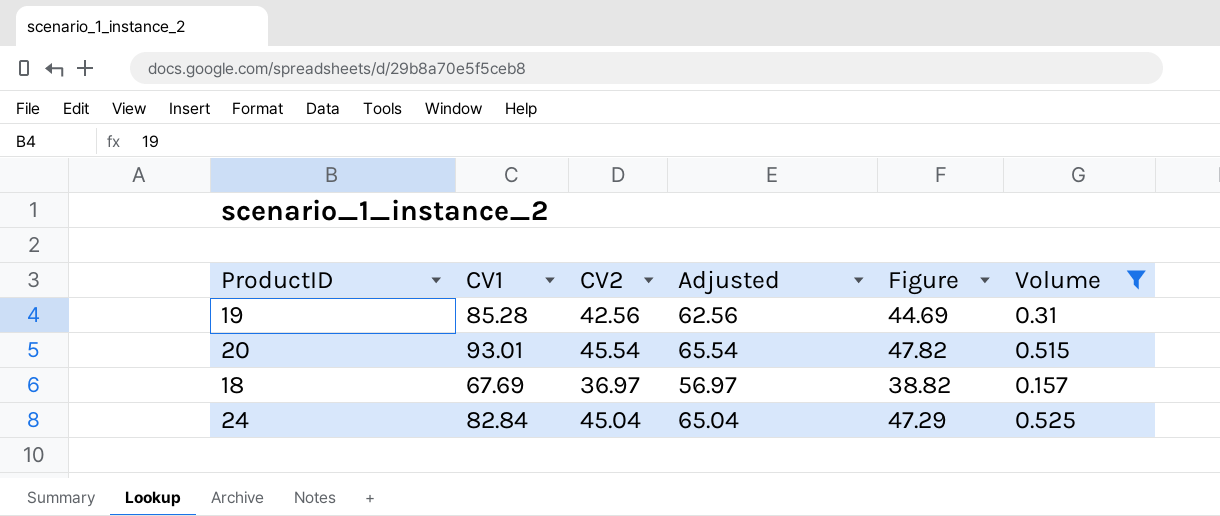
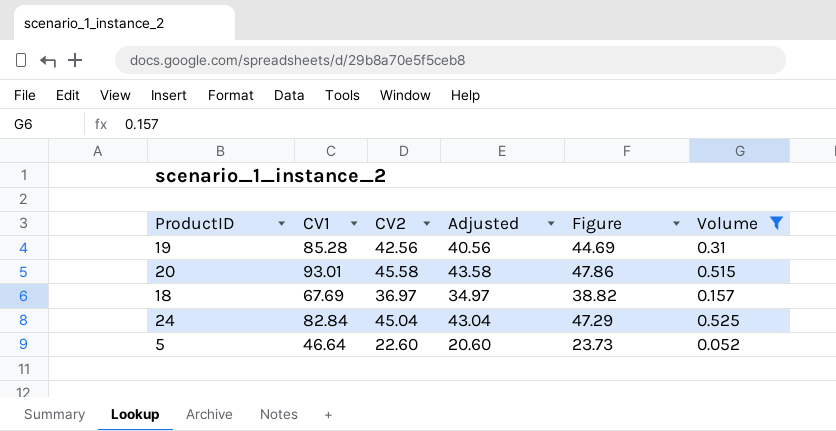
column Adjusted | formula: [CV2] + 20 -> [CV2] - 2
20 | CV2: 45.54 -> 45.58
20 | Figure: 47.82 -> 47.86
row 5: none -> 46.64 | 22.60 | 20.60 | 23.73 | 0.052

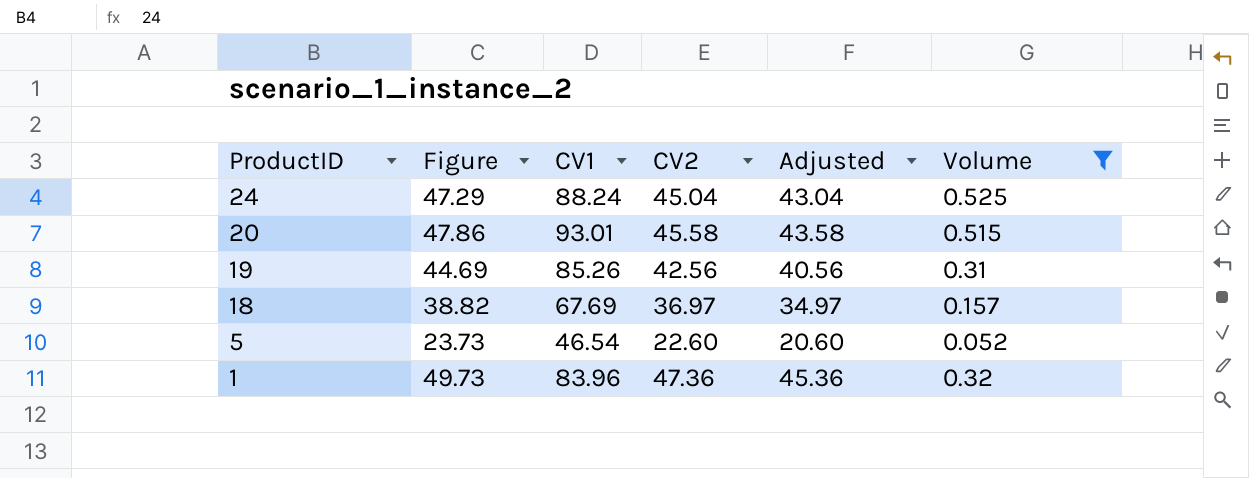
row order: none -> ProductID descending
column Figure | position: 5 -> 2
24 | CV1: 82.84 -> 88.24
19 | CV1: 85.28 -> 85.26
5 | CV1: 46.64 -> 46.54
row 1: none -> 49.73 | 83.96 | 47.36 | 45.36 | 0.32

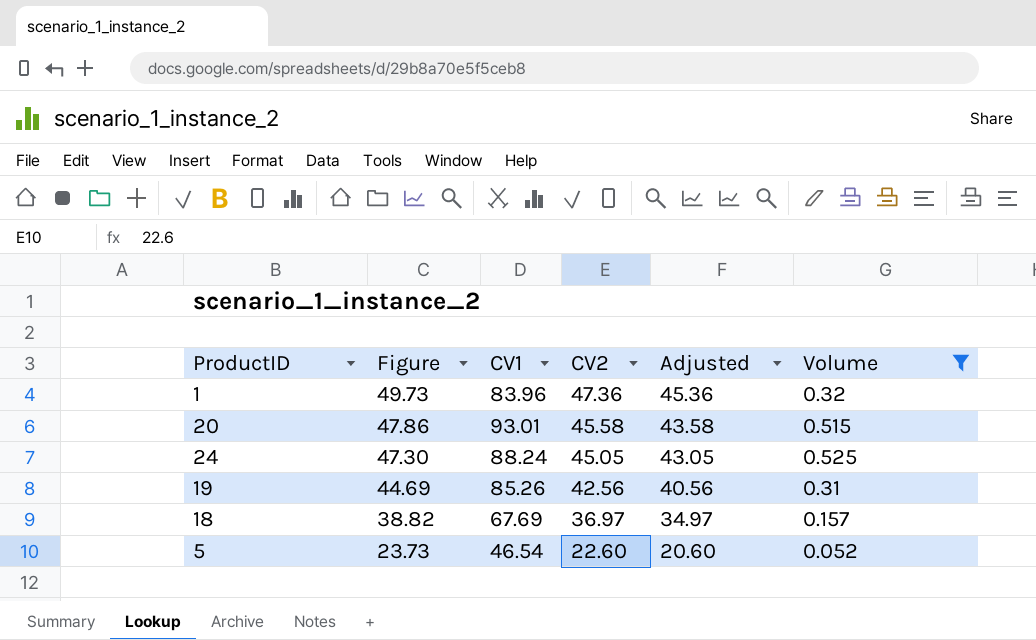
row order: ProductID descending -> Figure descending
24 | Figure: 47.29 -> 47.30
24 | CV2: 45.04 -> 45.05
24 | Adjusted: 43.04 -> 43.05

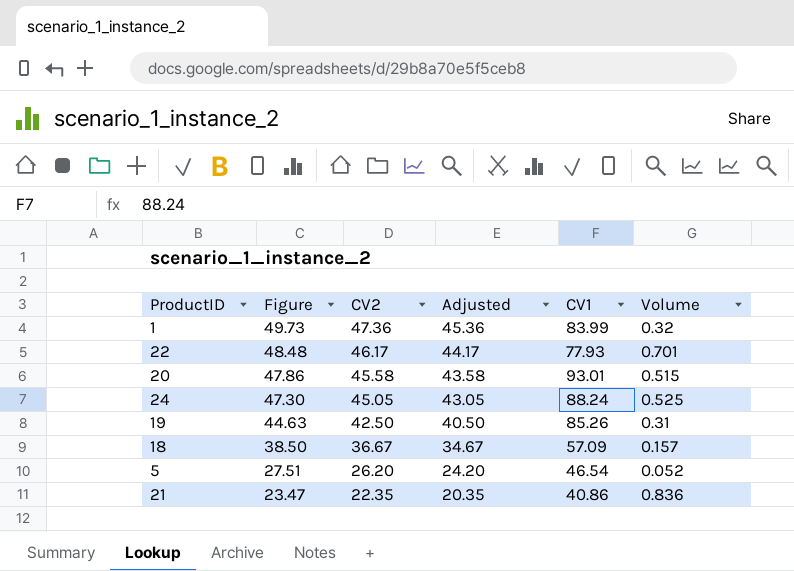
filter: Volume <= 0.525 -> none
column CV1 | position: 3 -> 5
1 | CV1: 83.96 -> 83.99
19 | Figure: 44.69 -> 44.63
19 | CV2: 42.56 -> 42.50
19 | Adjusted: 40.56 -> 40.50
18 | Figure: 38.82 -> 38.50
18 | CV2: 36.97 -> 36.67
18 | Adjusted: 34.97 -> 34.67
18 | CV1: 67.69 -> 57.09
5 | Figure: 23.73 -> 27.51
5 | CV2: 22.60 -> 26.20
5 | Adjusted: 20.60 -> 24.20

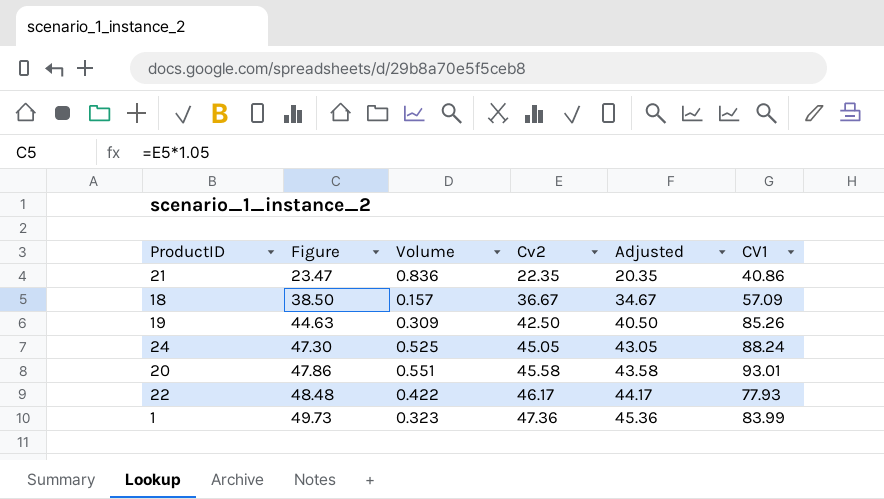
row order: Figure descending -> Figure ascending
column Volume | position: 6 -> 3
column name: CV2 -> Cv2
row 5: 27.51 | 26.20 | 24.20 | 46.54 | 0.052 -> none
19 | Volume: 0.31 -> 0.309
20 | Volume: 0.515 -> 0.551
22 | Volume: 0.701 -> 0.422
1 | Volume: 0.32 -> 0.323

